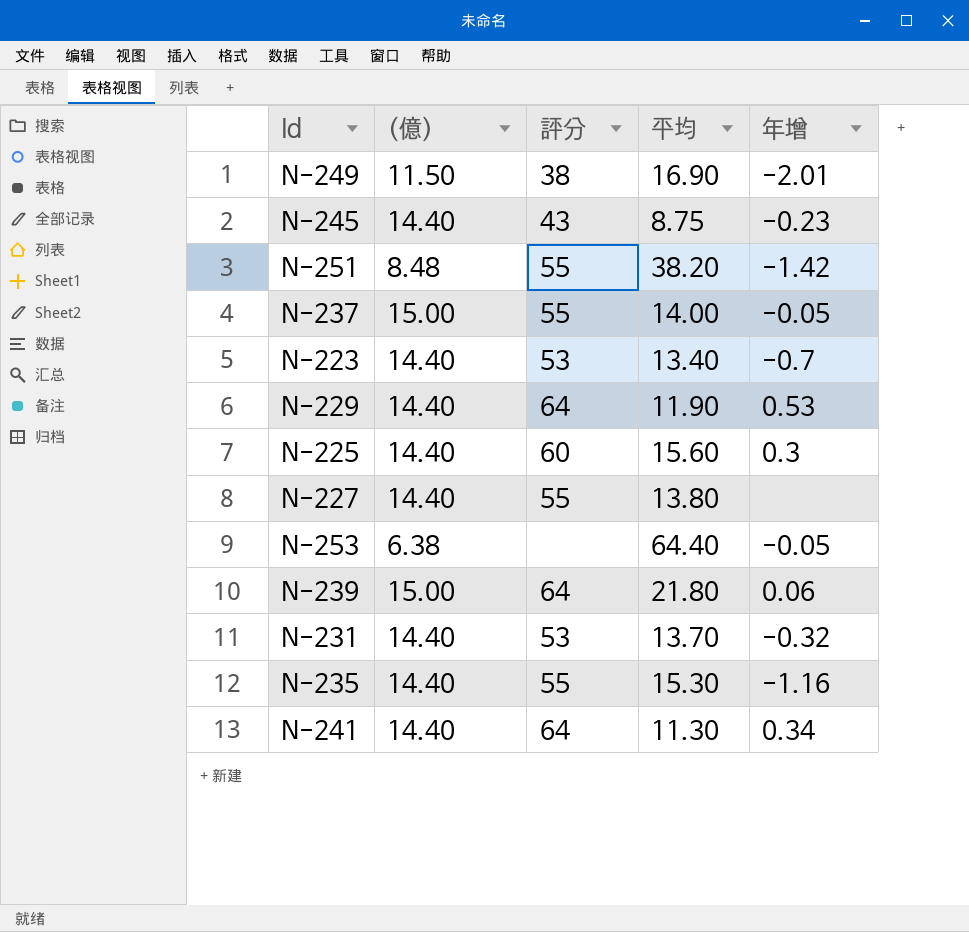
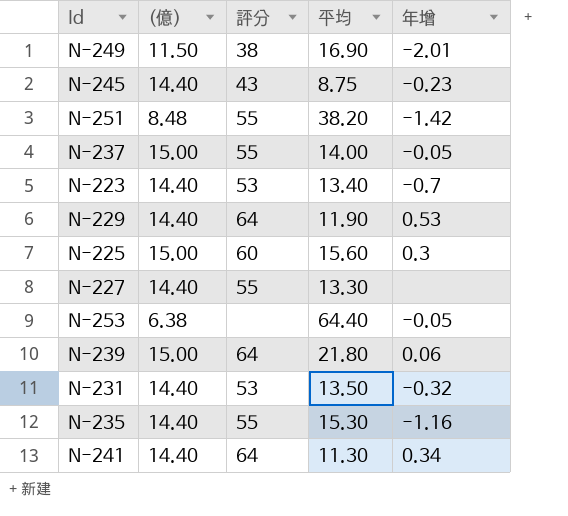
N-225 | (億): 14.40 -> 15.00
N-227 | 平均: 13.80 -> 13.30
N-231 | 平均: 13.70 -> 13.50

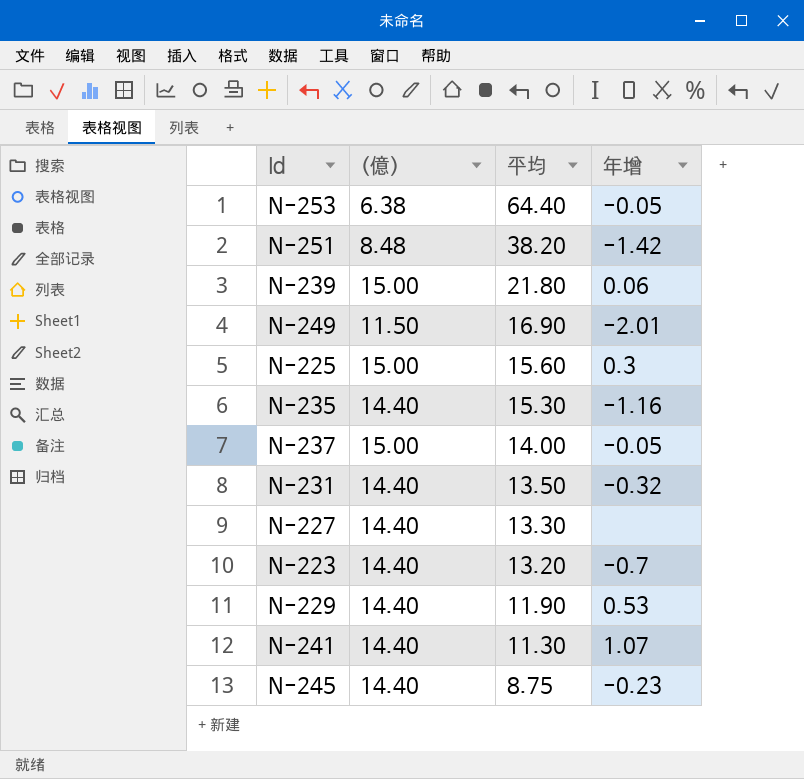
row order: none -> 平均 descending
column 評分 | position: 3 -> none
N-223 | 平均: 13.40 -> 13.20
N-241 | 年增: 0.34 -> 1.07

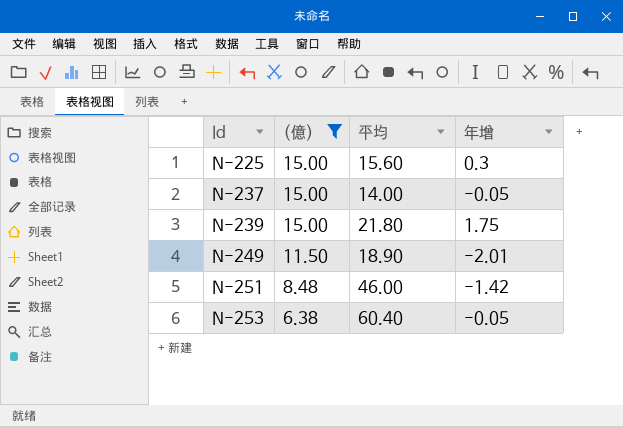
filter: none -> (億) != 14.40
row order: 平均 descending -> Id ascending
N-239 | 年增: 0.06 -> 1.75
N-249 | 平均: 16.90 -> 18.90
N-251 | 平均: 38.20 -> 46.00
N-253 | 平均: 64.40 -> 60.40

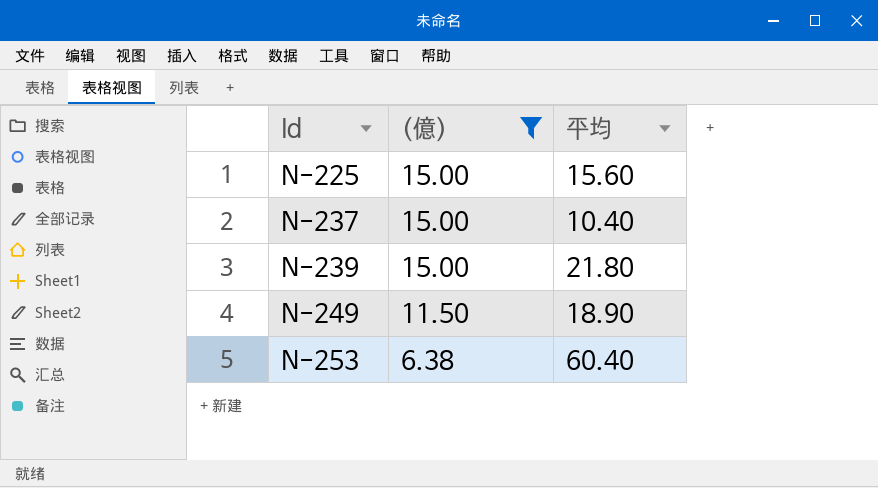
column 年增 | position: 4 -> none
row N-251: 8.48 | 46.00 | -1.42 -> none
N-237 | 平均: 14.00 -> 10.40

